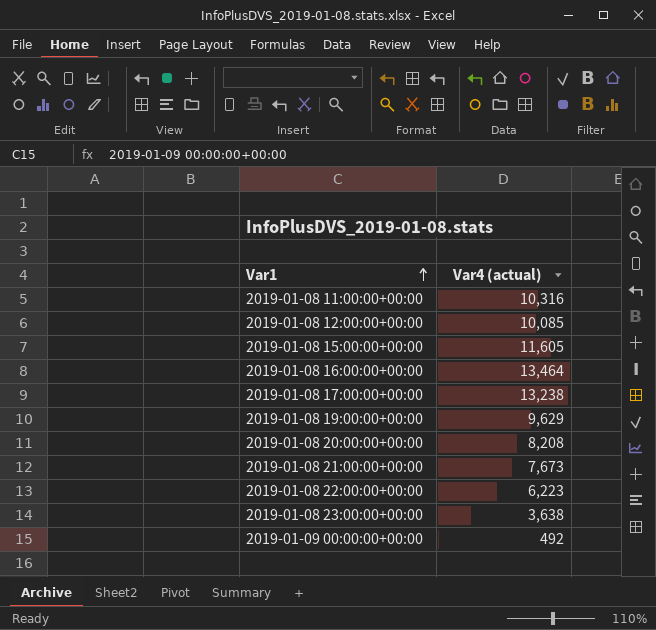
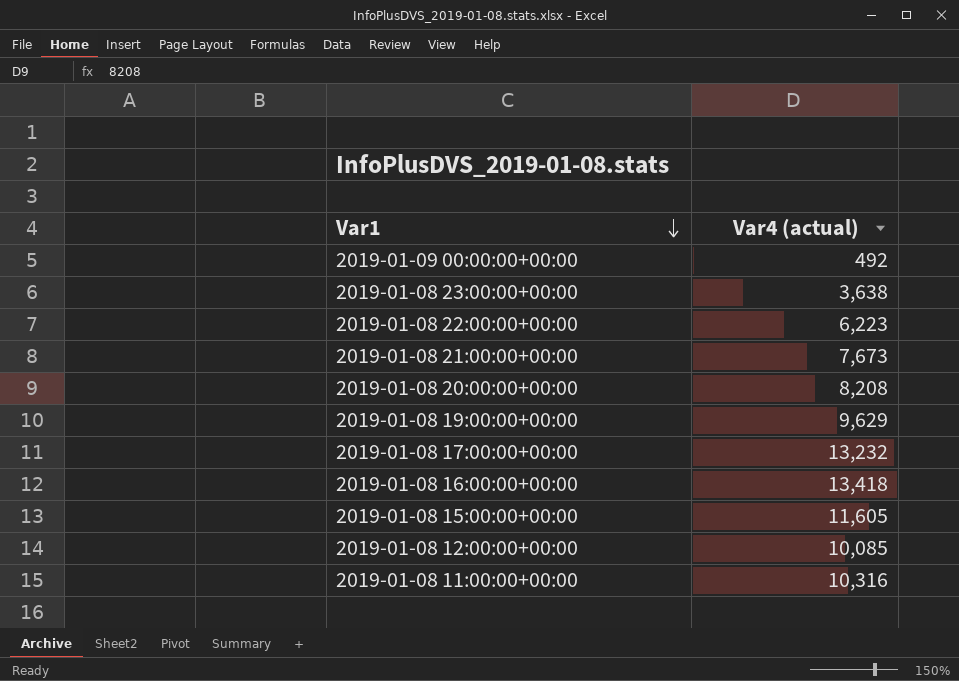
row order: Var1 ascending -> Var1 descending
2019-01-08 17:00:00+00:00 | Var4 (actual): 13,238 -> 13,232
2019-01-08 16:00:00+00:00 | Var4 (actual): 13,464 -> 13,418

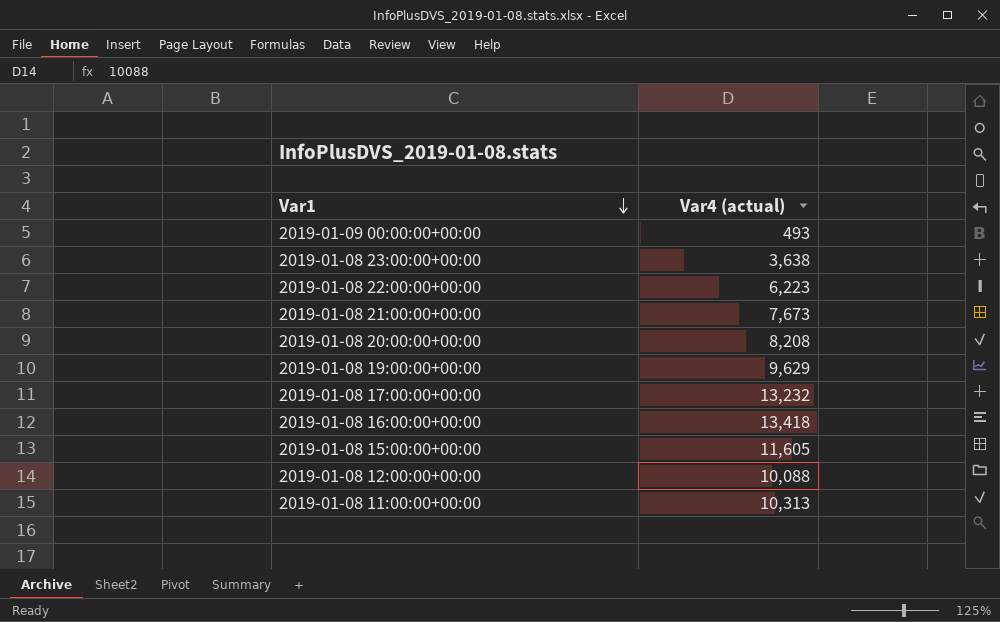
2019-01-09 00:00:00+00:00 | Var4 (actual): 492 -> 493
2019-01-08 12:00:00+00:00 | Var4 (actual): 10,085 -> 10,088
2019-01-08 11:00:00+00:00 | Var4 (actual): 10,316 -> 10,313

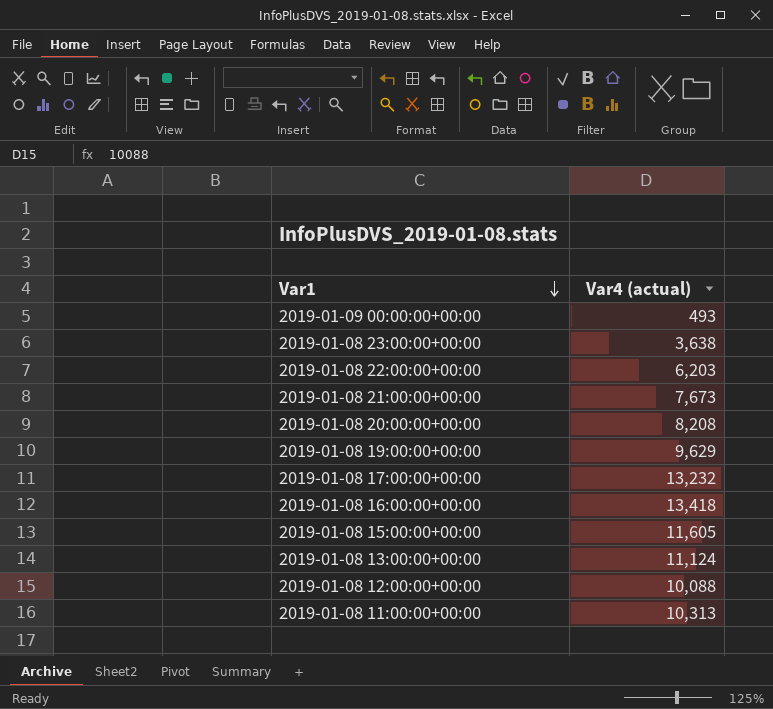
2019-01-08 22:00:00+00:00 | Var4 (actual): 6,223 -> 6,203
row 2019-01-08 13:00:00+00:00: none -> 11,124

